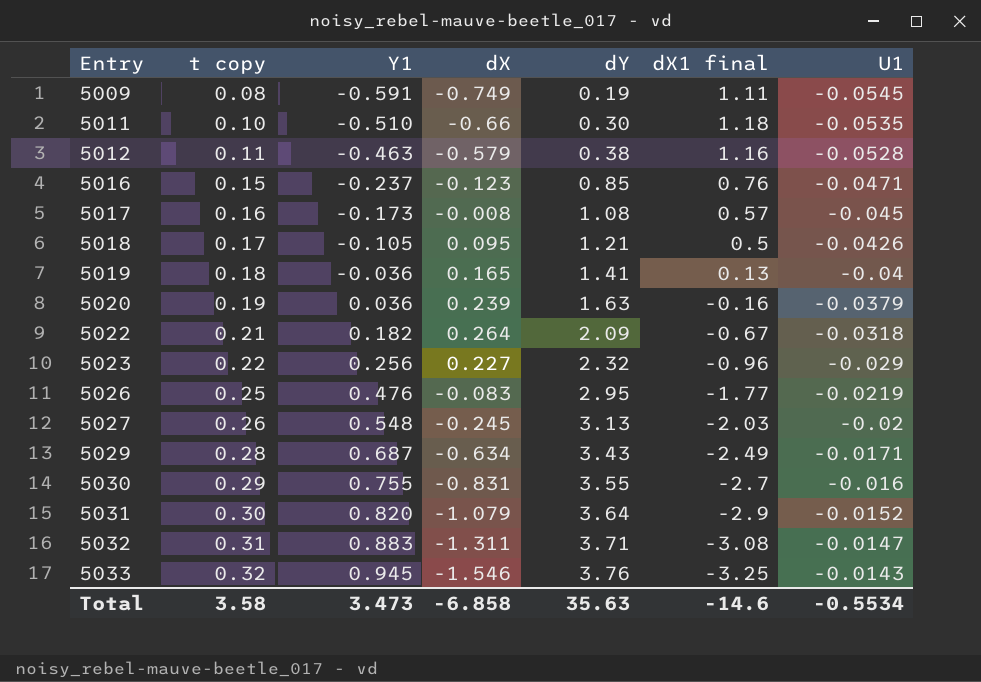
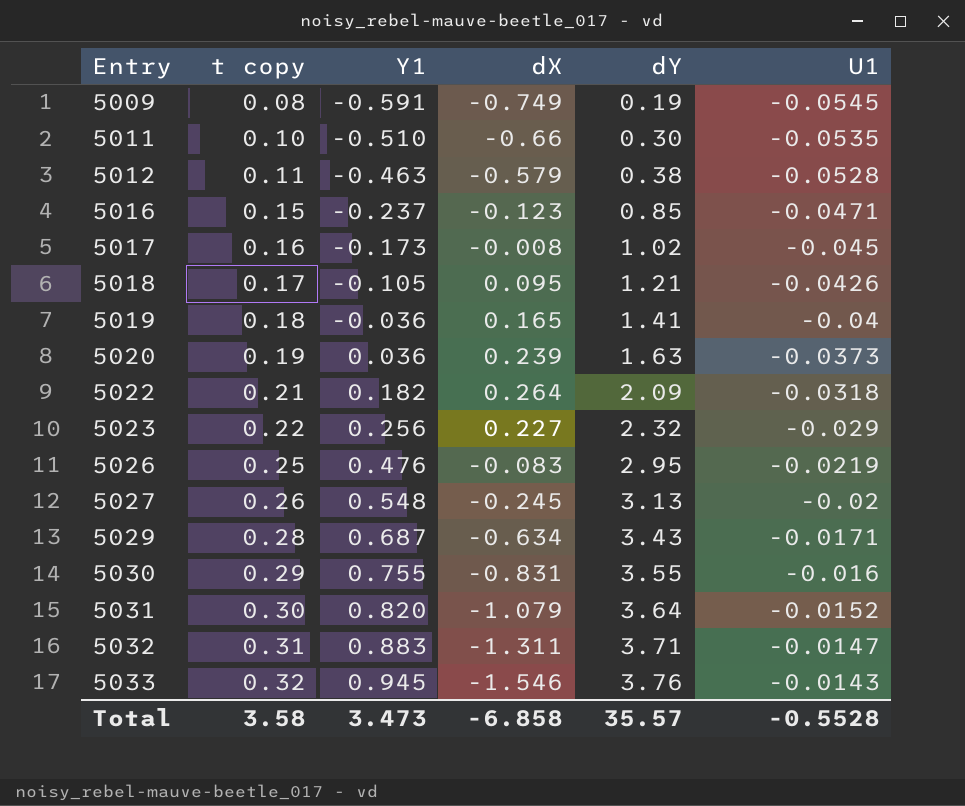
column dX1 final | position: 6 -> none
5017 | dY: 1.08 -> 1.02
5020 | U1: -0.0379 -> -0.0373
Total | dY: 35.63 -> 35.57
Total | U1: -0.5534 -> -0.5528

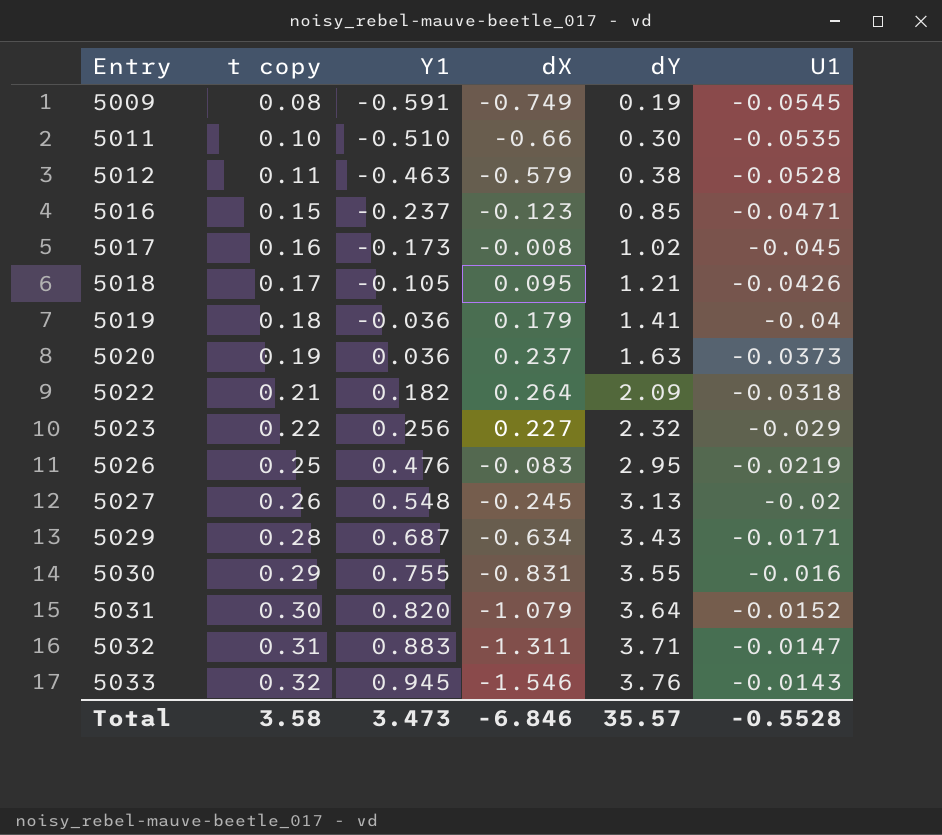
5019 | dX: 0.165 -> 0.179
5020 | dX: 0.239 -> 0.237
Total | dX: -6.858 -> -6.846

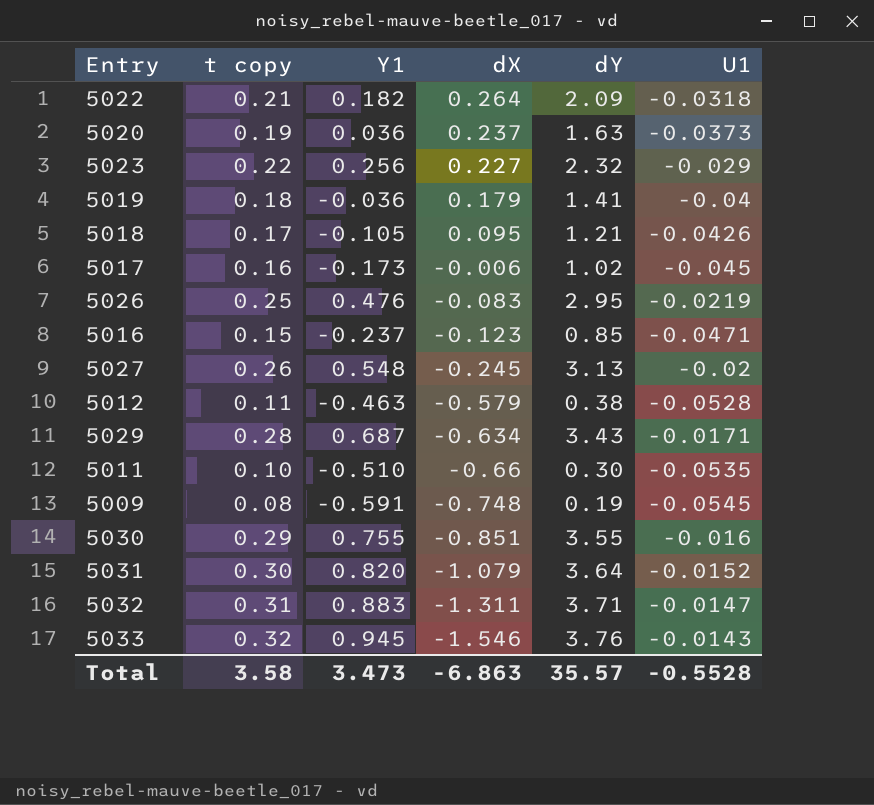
row order: Entry ascending -> dX descending
5017 | dX: -0.008 -> -0.006
5009 | dX: -0.749 -> -0.748
5030 | dX: -0.831 -> -0.851
Total | dX: -6.846 -> -6.863

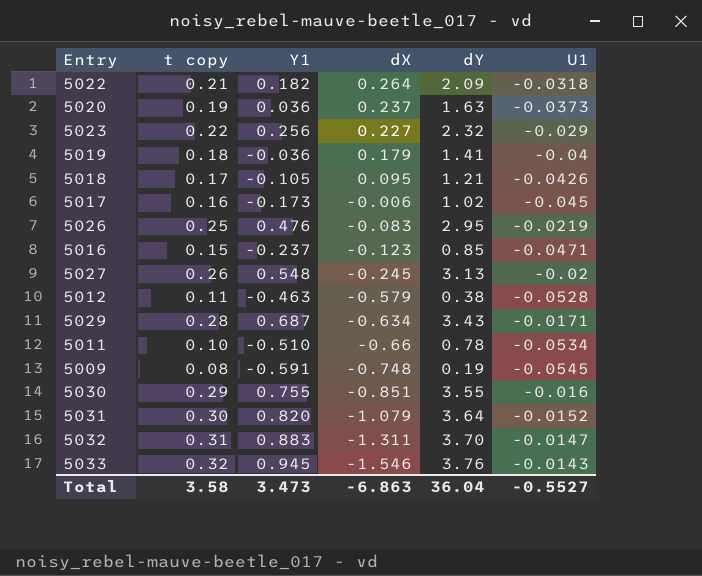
5011 | dY: 0.30 -> 0.78
5011 | U1: -0.0535 -> -0.0534
5032 | dY: 3.71 -> 3.70
Total | dY: 35.57 -> 36.04
Total | U1: -0.5528 -> -0.5527

